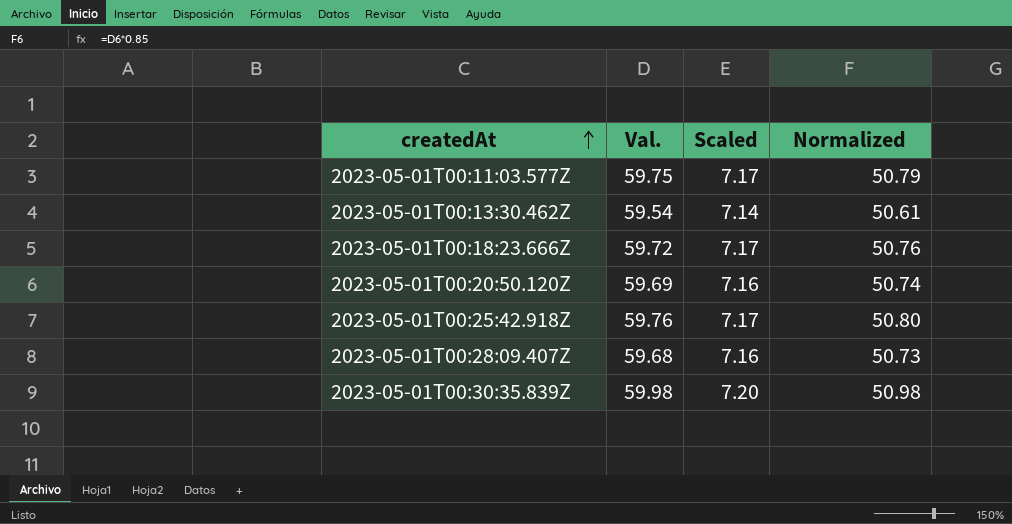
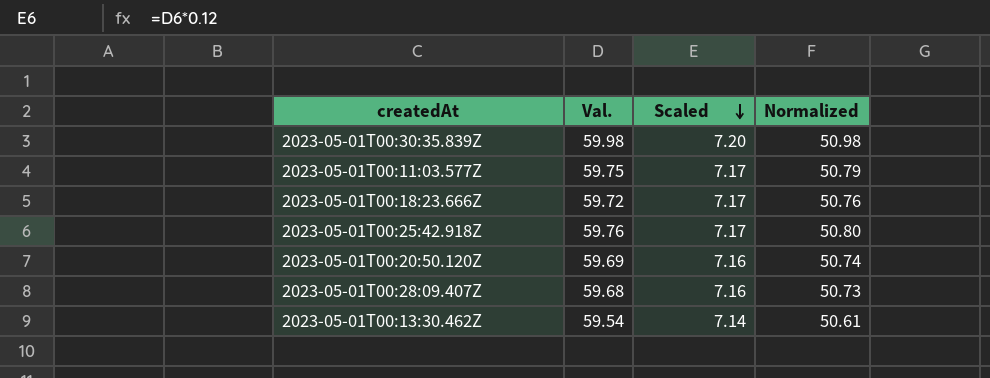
row order: createdAt ascending -> Scaled descending

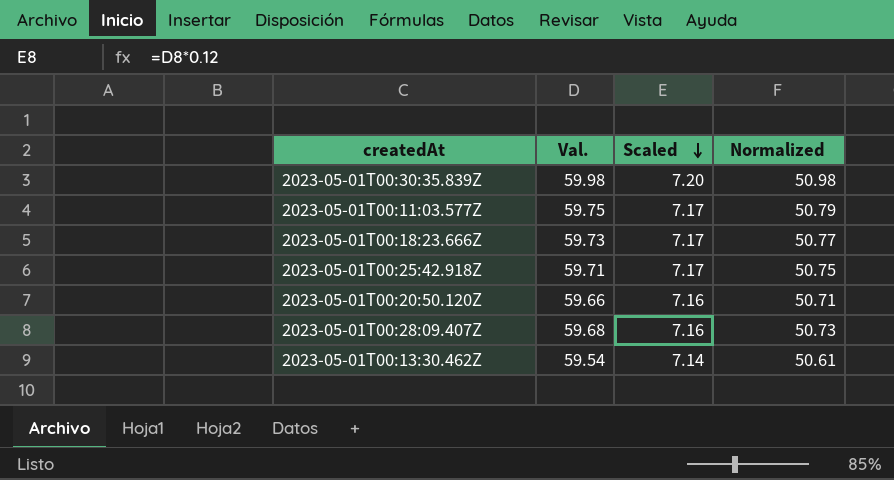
2023-05-01T00:18:23.666Z | Val.: 59.72 -> 59.73
2023-05-01T00:18:23.666Z | Normalized: 50.76 -> 50.77
2023-05-01T00:25:42.918Z | Val.: 59.76 -> 59.71
2023-05-01T00:25:42.918Z | Normalized: 50.80 -> 50.75
2023-05-01T00:20:50.120Z | Val.: 59.69 -> 59.66
2023-05-01T00:20:50.120Z | Normalized: 50.74 -> 50.71

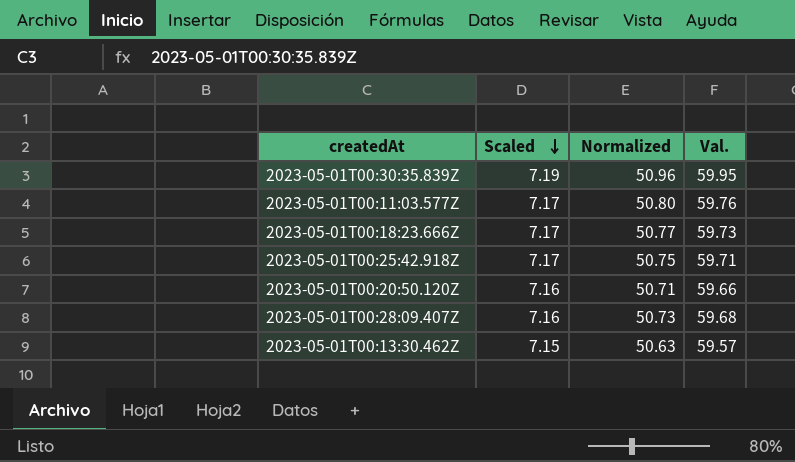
column Val. | position: 2 -> 4
2023-05-01T00:30:35.839Z | Scaled: 7.20 -> 7.19
2023-05-01T00:30:35.839Z | Normalized: 50.98 -> 50.96
2023-05-01T00:30:35.839Z | Val.: 59.98 -> 59.95
2023-05-01T00:11:03.577Z | Normalized: 50.79 -> 50.80
2023-05-01T00:11:03.577Z | Val.: 59.75 -> 59.76
2023-05-01T00:13:30.462Z | Scaled: 7.14 -> 7.15
2023-05-01T00:13:30.462Z | Normalized: 50.61 -> 50.63
2023-05-01T00:13:30.462Z | Val.: 59.54 -> 59.57

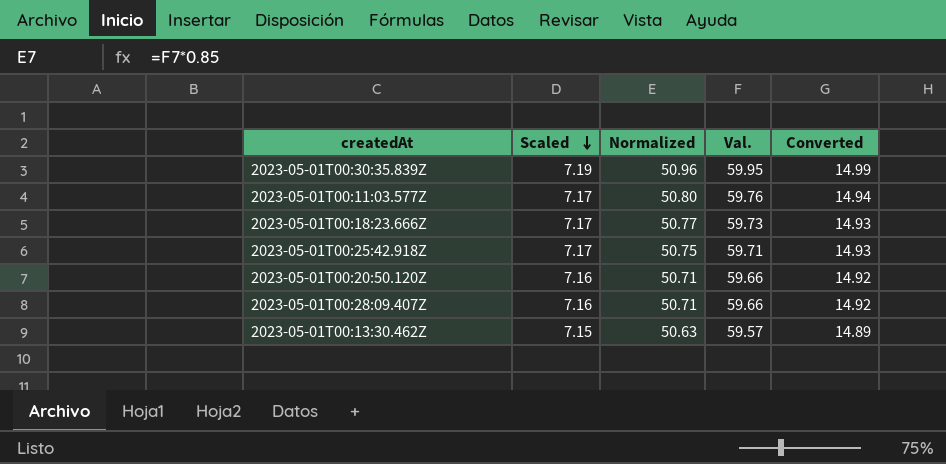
column Converted | formula: none -> [Val.] * 0.25
2023-05-01T00:28:09.407Z | Normalized: 50.73 -> 50.71
2023-05-01T00:28:09.407Z | Val.: 59.68 -> 59.66

